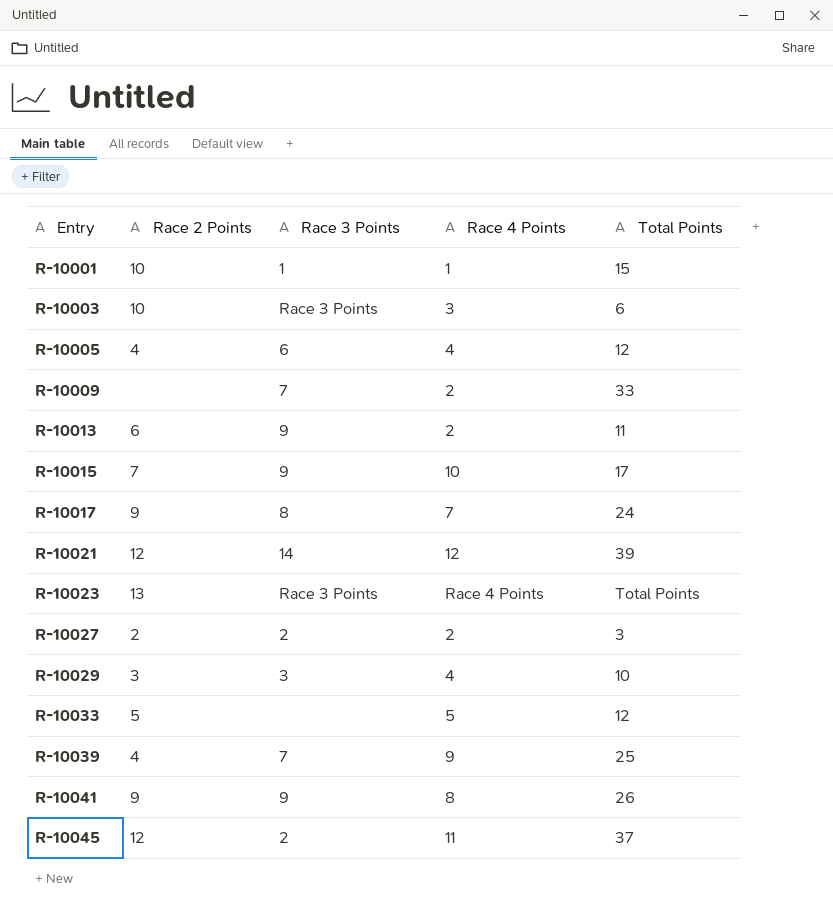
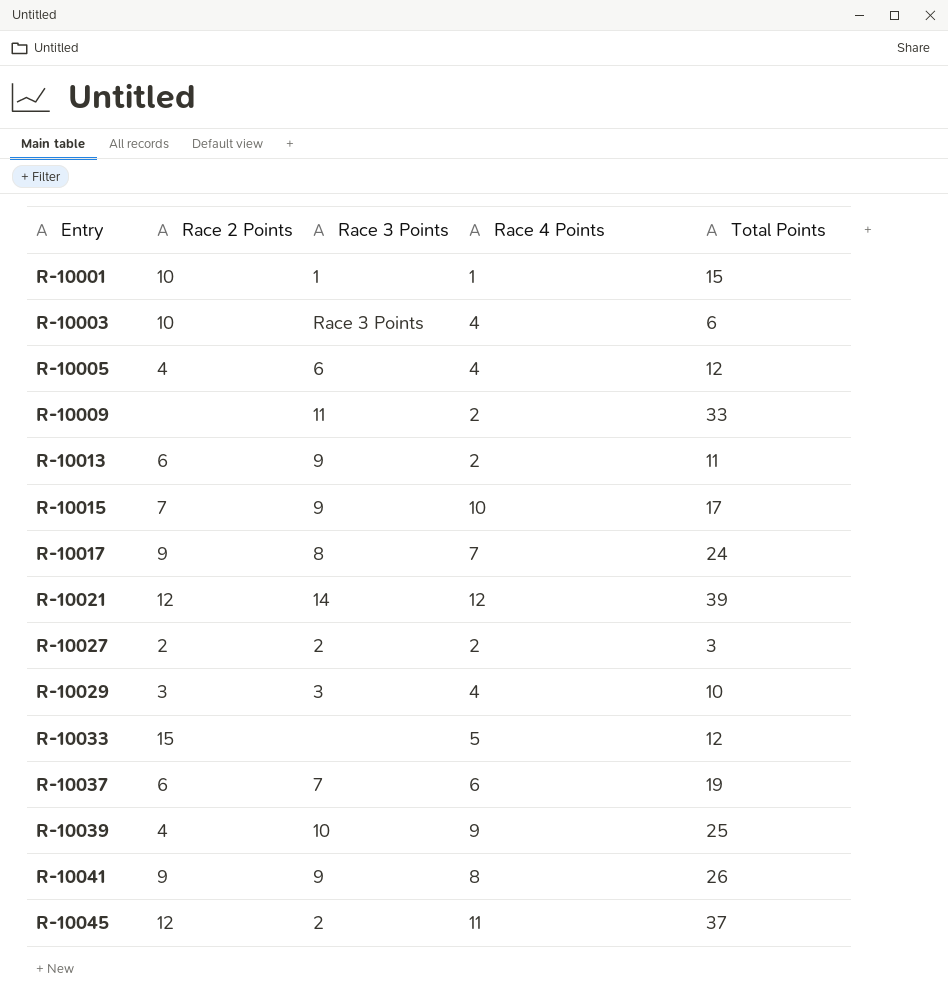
row R-10023: 13 | Race 3 Points | Race 4 Points | Total Points -> none
R-10003 | Race 4 Points: 3 -> 4
R-10009 | Race 3 Points: 7 -> 11
R-10033 | Race 2 Points: 5 -> 15
row R-10037: none -> 6 | 7 | 6 | 19
R-10039 | Race 3 Points: 7 -> 10

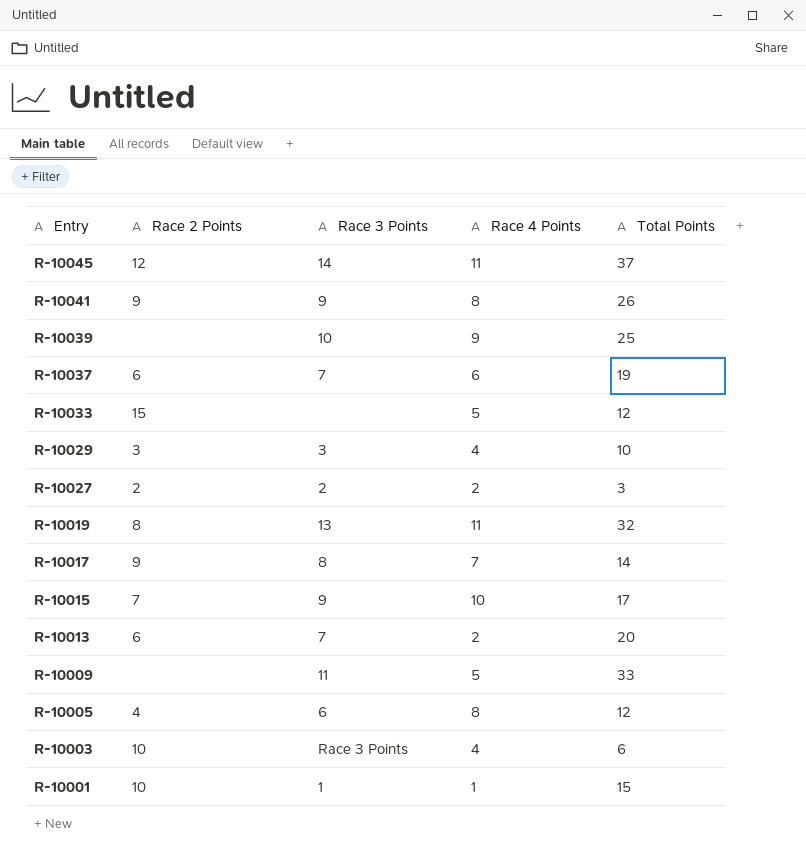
row order: Entry ascending -> Entry descending
row R-10021: 12 | 14 | 12 | 39 -> none
R-10045 | Race 3 Points: 2 -> 14
R-10039 | Race 2 Points: 4 -> none
row R-10019: none -> 8 | 13 | 11 | 32
R-10017 | Total Points: 24 -> 14
R-10013 | Race 3 Points: 9 -> 7
R-10013 | Total Points: 11 -> 20
R-10009 | Race 4 Points: 2 -> 5
R-10005 | Race 4 Points: 4 -> 8

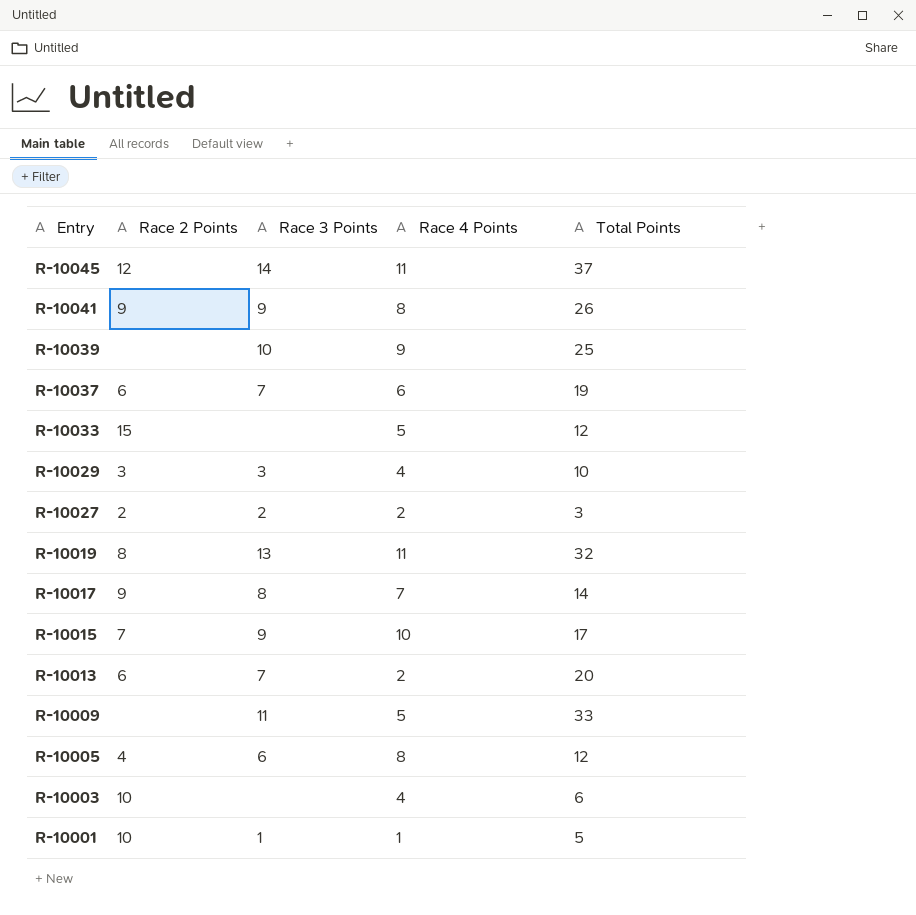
R-10003 | Race 3 Points: Race 3 Points -> none
R-10001 | Total Points: 15 -> 5

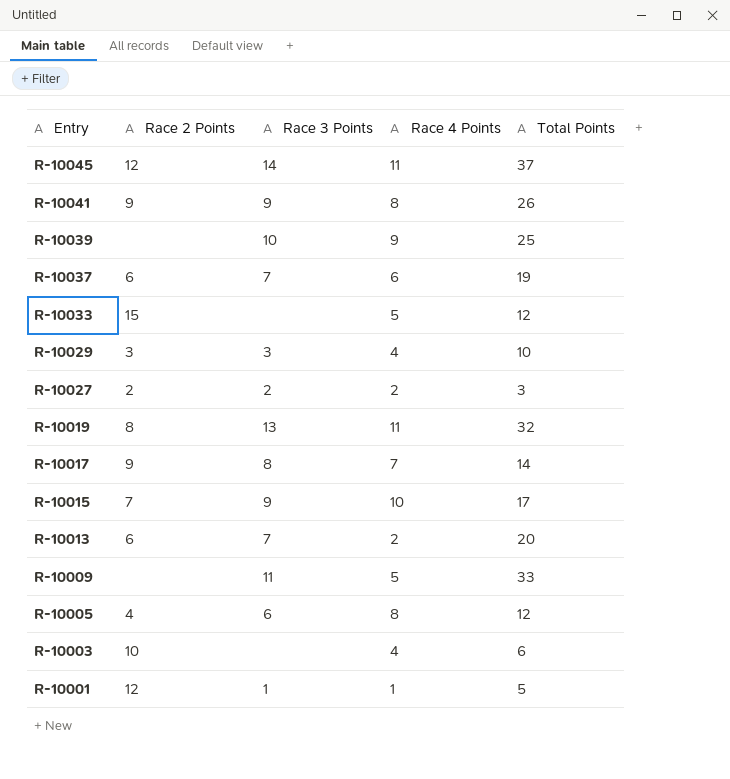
R-10001 | Race 2 Points: 10 -> 12

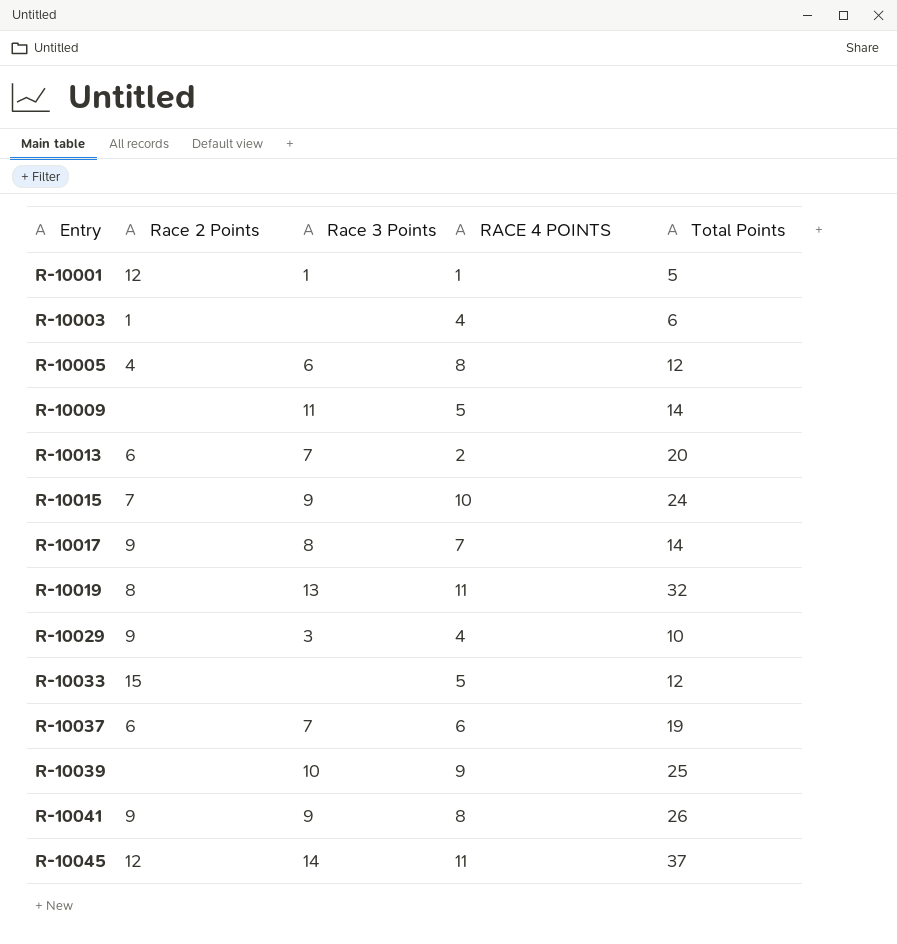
row order: Entry descending -> Entry ascending
column name: Race 4 Points -> RACE 4 POINTS
row R-10027: 2 | 2 | 2 | 3 -> none
R-10003 | Race 2 Points: 10 -> 1
R-10009 | Total Points: 33 -> 14
R-10015 | Total Points: 17 -> 24
R-10029 | Race 2 Points: 3 -> 9

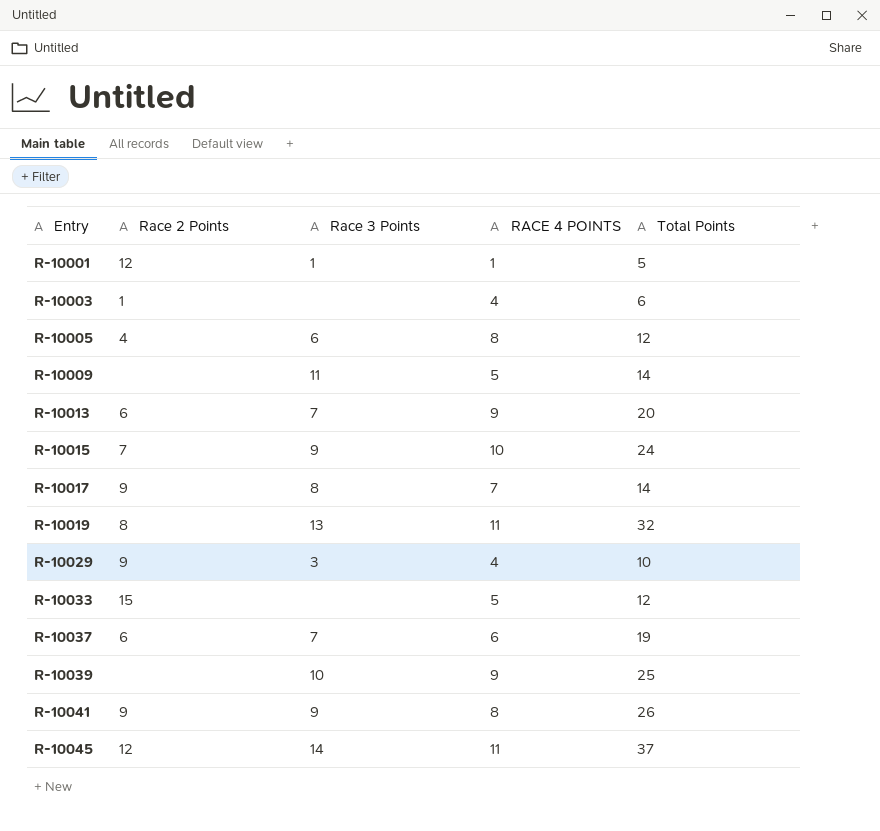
R-10013 | RACE 4 POINTS: 2 -> 9

